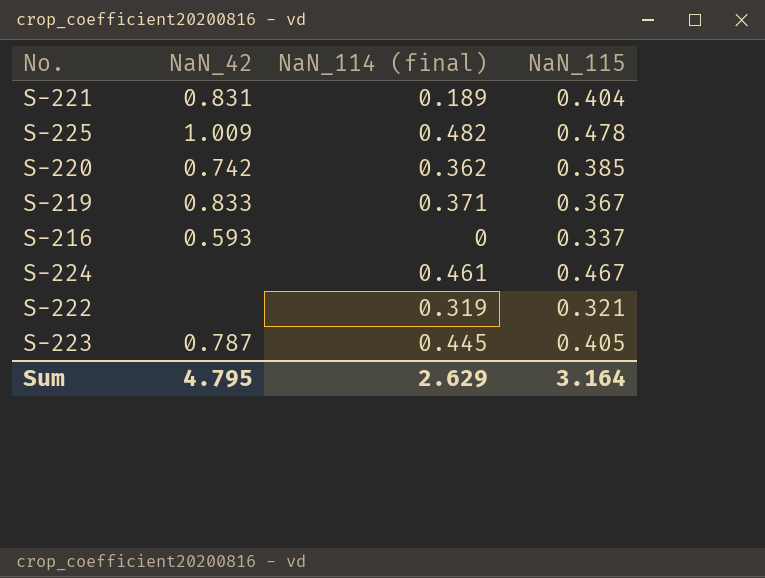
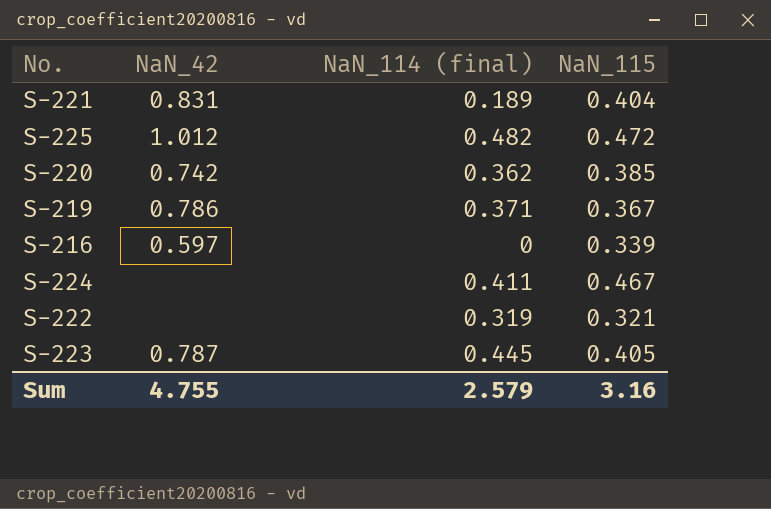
S-225 | NaN_42: 1.009 -> 1.012
S-225 | NaN_115: 0.478 -> 0.472
S-219 | NaN_42: 0.833 -> 0.786
S-216 | NaN_42: 0.593 -> 0.597
S-216 | NaN_115: 0.337 -> 0.339
S-224 | NaN_114 (final): 0.461 -> 0.411
Sum | NaN_42: 4.795 -> 4.755
Sum | NaN_114 (final): 2.629 -> 2.579
Sum | NaN_115: 3.164 -> 3.16

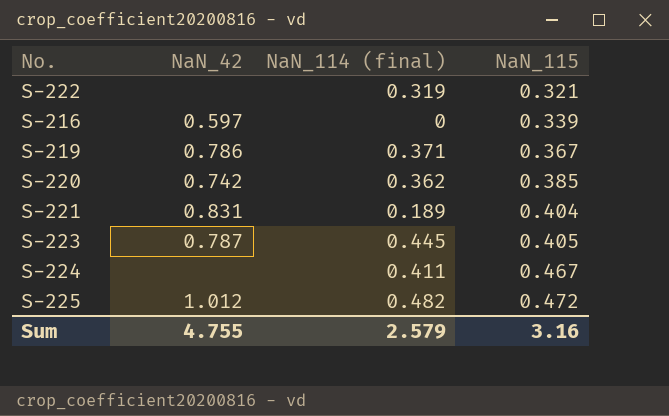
row order: none -> NaN_115 ascending

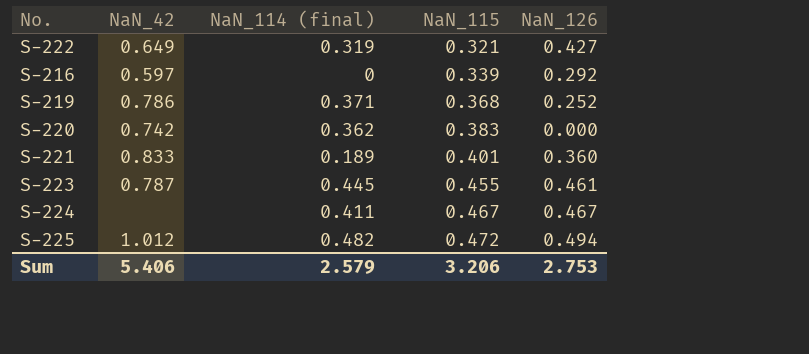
column NaN_126 | position: none -> 5
S-222 | NaN_42: none -> 0.649
S-219 | NaN_115: 0.367 -> 0.368
S-220 | NaN_115: 0.385 -> 0.383
S-221 | NaN_42: 0.831 -> 0.833
S-221 | NaN_115: 0.404 -> 0.401
S-223 | NaN_115: 0.405 -> 0.455
Sum | NaN_42: 4.755 -> 5.406
Sum | NaN_115: 3.16 -> 3.206

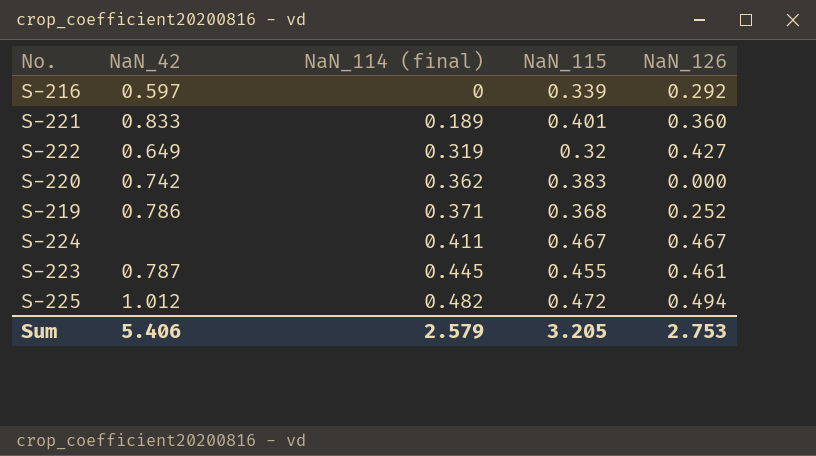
row order: NaN_115 ascending -> NaN_114 (final) ascending
S-222 | NaN_115: 0.321 -> 0.32
Sum | NaN_115: 3.206 -> 3.205

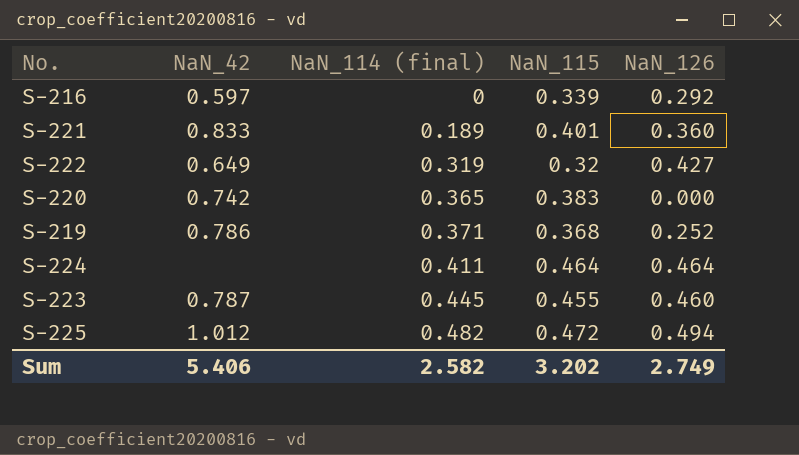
S-220 | NaN_114 (final): 0.362 -> 0.365
S-224 | NaN_115: 0.467 -> 0.464
S-224 | NaN_126: 0.467 -> 0.464
S-223 | NaN_126: 0.461 -> 0.460
Sum | NaN_114 (final): 2.579 -> 2.582
Sum | NaN_115: 3.205 -> 3.202
Sum | NaN_126: 2.753 -> 2.749

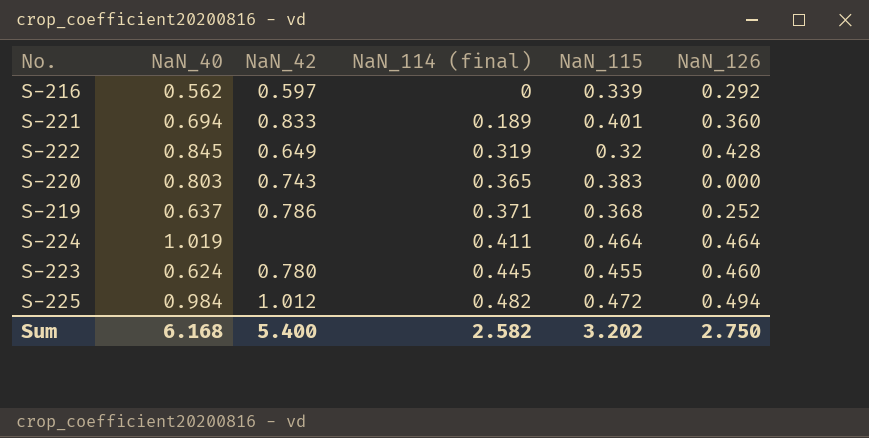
column NaN_40 | position: none -> 2
S-222 | NaN_126: 0.427 -> 0.428
S-220 | NaN_42: 0.742 -> 0.743
S-223 | NaN_42: 0.787 -> 0.780
Sum | NaN_42: 5.406 -> 5.400
Sum | NaN_126: 2.749 -> 2.750

